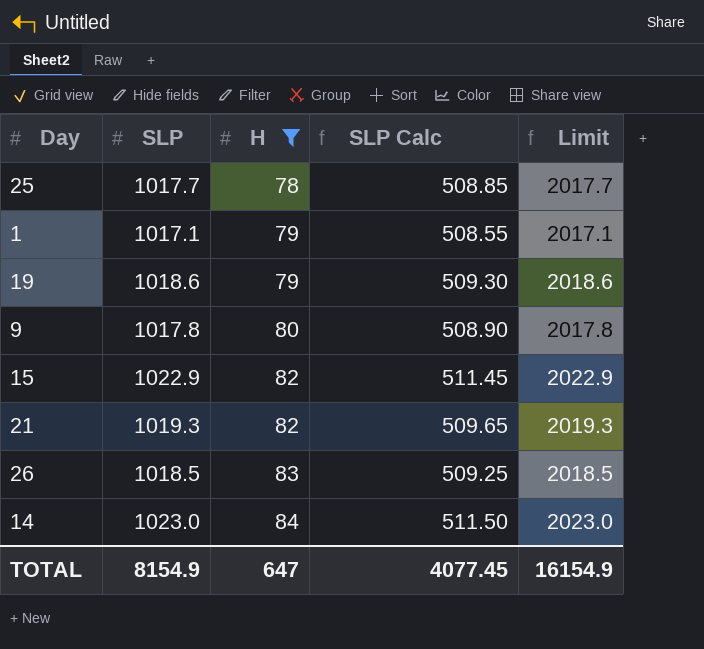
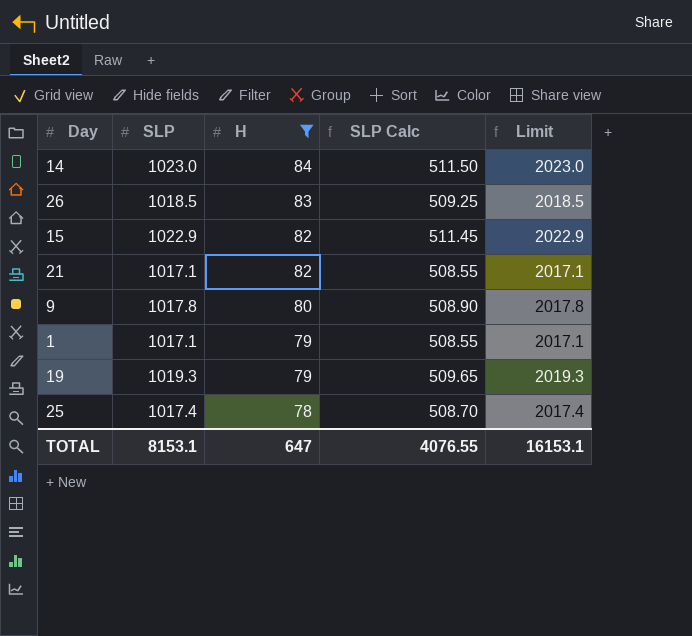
row order: H ascending -> H descending
21 | SLP: 1019.3 -> 1017.1
21 | SLP Calc: 509.65 -> 508.55
21 | Limit: 2019.3 -> 2017.1
19 | SLP: 1018.6 -> 1019.3
19 | SLP Calc: 509.30 -> 509.65
19 | Limit: 2018.6 -> 2019.3
25 | SLP: 1017.7 -> 1017.4
25 | SLP Calc: 508.85 -> 508.70
25 | Limit: 2017.7 -> 2017.4
TOTAL | SLP: 8154.9 -> 8153.1
TOTAL | SLP Calc: 4077.45 -> 4076.55
TOTAL | Limit: 16154.9 -> 16153.1

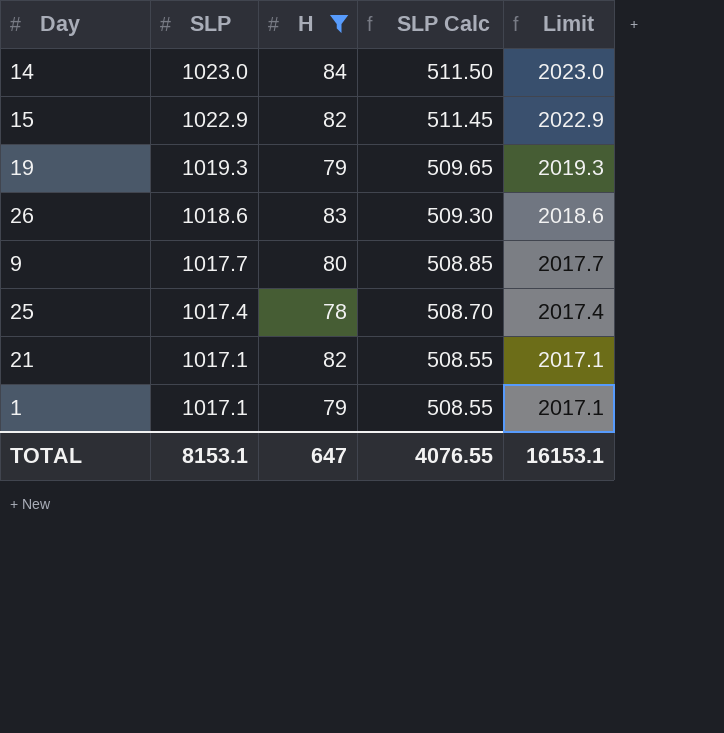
row order: H descending -> SLP descending
26 | SLP: 1018.5 -> 1018.6
26 | SLP Calc: 509.25 -> 509.30
26 | Limit: 2018.5 -> 2018.6
9 | SLP: 1017.8 -> 1017.7
9 | SLP Calc: 508.90 -> 508.85
9 | Limit: 2017.8 -> 2017.7

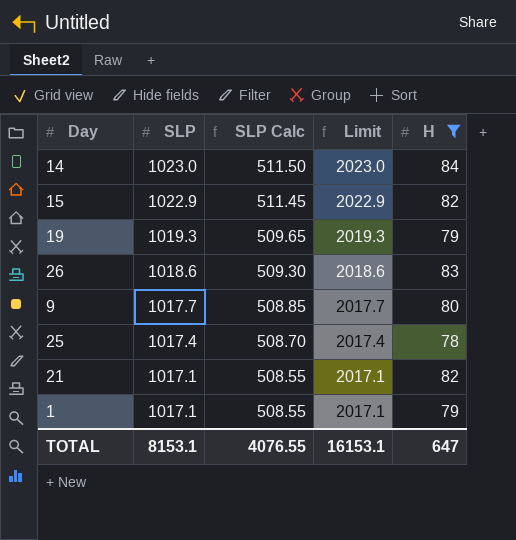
column H | position: 3 -> 5

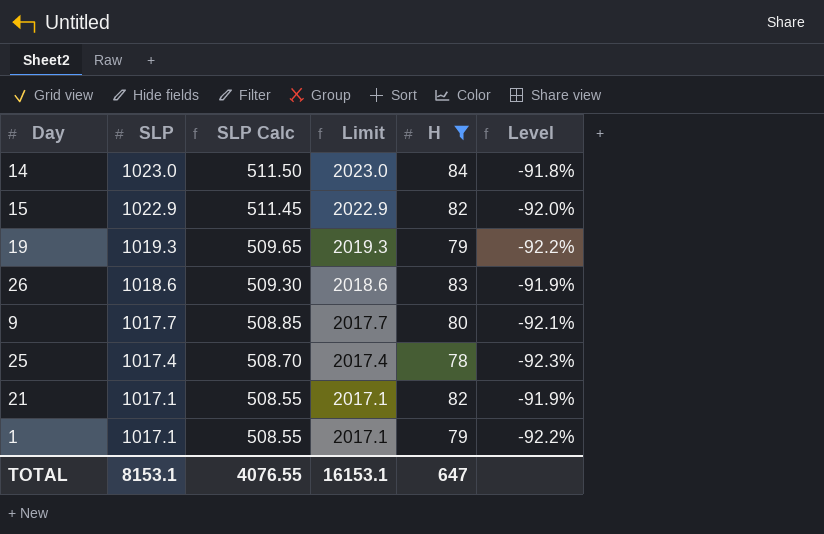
column Level | formula: none -> ([H] - [SLP]) / [SLP]

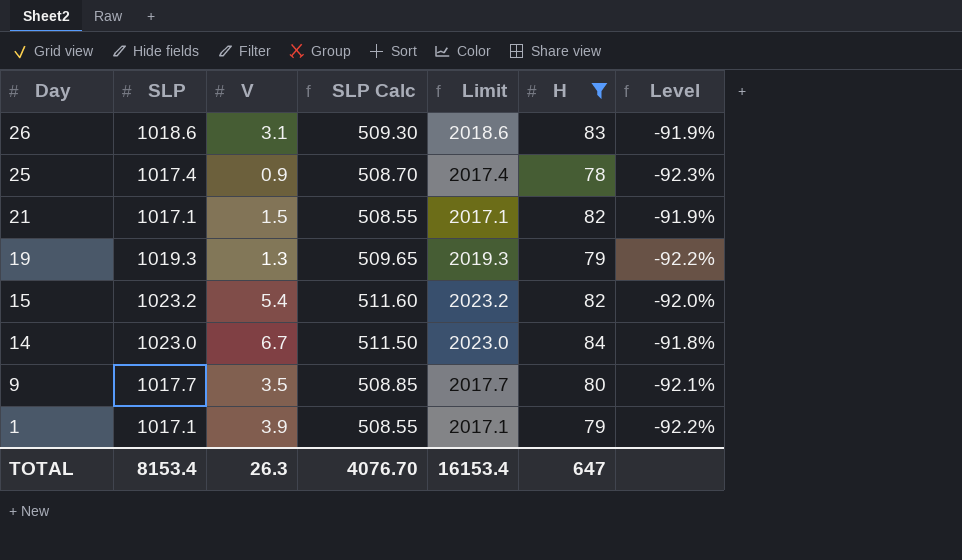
row order: SLP descending -> Day descending
column V | position: none -> 3
15 | SLP: 1022.9 -> 1023.2
15 | SLP Calc: 511.45 -> 511.60
15 | Limit: 2022.9 -> 2023.2
TOTAL | SLP: 8153.1 -> 8153.4
TOTAL | SLP Calc: 4076.55 -> 4076.70
TOTAL | Limit: 16153.1 -> 16153.4

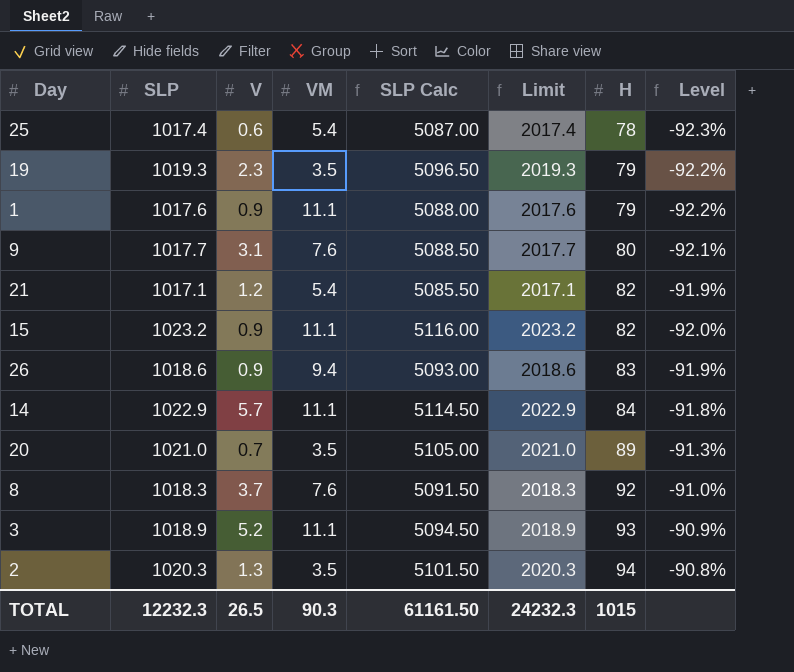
filter: H <= 84 -> none
row order: Day descending -> H ascending
column VM | position: none -> 4
column SLP Calc | formula: [SLP] * 0.5 -> [SLP] * 5
25 | V: 0.9 -> 0.6
19 | V: 1.3 -> 2.3
1 | SLP: 1017.1 -> 1017.6
1 | V: 3.9 -> 0.9
1 | Limit: 2017.1 -> 2017.6
9 | V: 3.5 -> 3.1
21 | V: 1.5 -> 1.2
15 | V: 5.4 -> 0.9
26 | V: 3.1 -> 0.9
14 | SLP: 1023.0 -> 1022.9
14 | V: 6.7 -> 5.7
14 | Limit: 2023.0 -> 2022.9
TOTAL | SLP: 8153.4 -> 12232.3
TOTAL | V: 26.3 -> 26.5
TOTAL | SLP Calc: 4076.70 -> 61161.50
TOTAL | Limit: 16153.4 -> 24232.3
TOTAL | H: 647 -> 1015

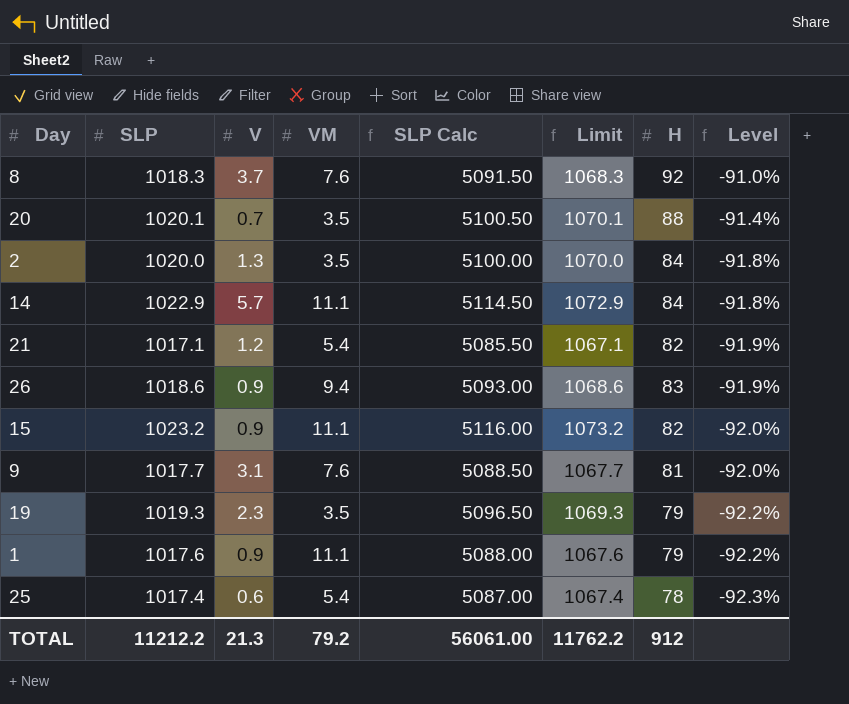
row order: H ascending -> Level descending
column Limit | formula: [SLP] + 1000 -> [SLP] + 50
row 3: 1018.9 | 5.2 | 11.1 | 5094.50 | 2018.9 | 93 | -90.9% -> none
20 | SLP: 1021.0 -> 1020.1
20 | SLP Calc: 5105.00 -> 5100.50
20 | H: 89 -> 88
20 | Level: -91.3% -> -91.4%
2 | SLP: 1020.3 -> 1020.0
2 | SLP Calc: 5101.50 -> 5100.00
2 | H: 94 -> 84
2 | Level: -90.8% -> -91.8%
9 | H: 80 -> 81
9 | Level: -92.1% -> -92.0%
TOTAL | SLP: 12232.3 -> 11212.2
TOTAL | V: 26.5 -> 21.3
TOTAL | VM: 90.3 -> 79.2
TOTAL | SLP Calc: 61161.50 -> 56061.00
TOTAL | Limit: 24232.3 -> 11762.2
TOTAL | H: 1015 -> 912

